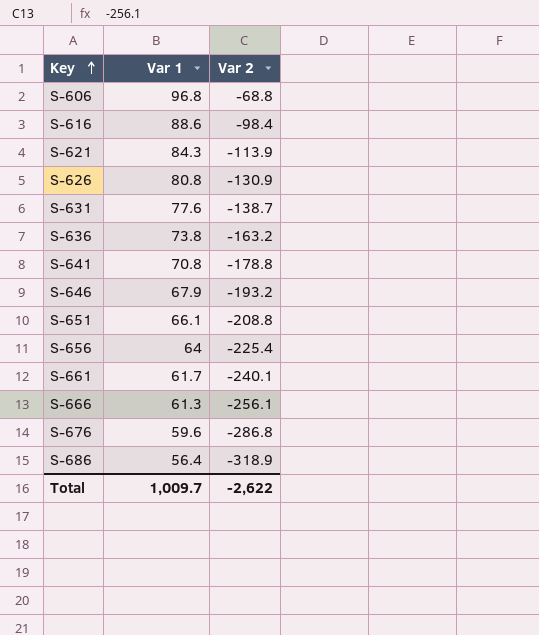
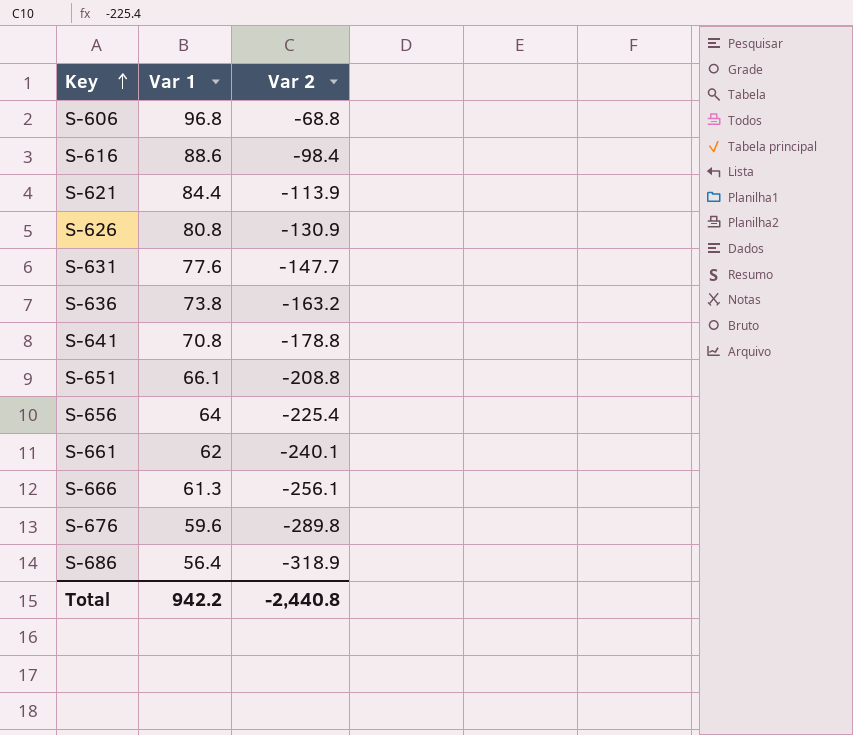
row S-646: 67.9 | -193.2 -> none
S-621 | Var 1: 84.3 -> 84.4
S-631 | Var 2: -138.7 -> -147.7
S-661 | Var 1: 61.7 -> 62
S-676 | Var 2: -286.8 -> -289.8
Total | Var 1: 1,009.7 -> 942.2
Total | Var 2: -2,622 -> -2,440.8

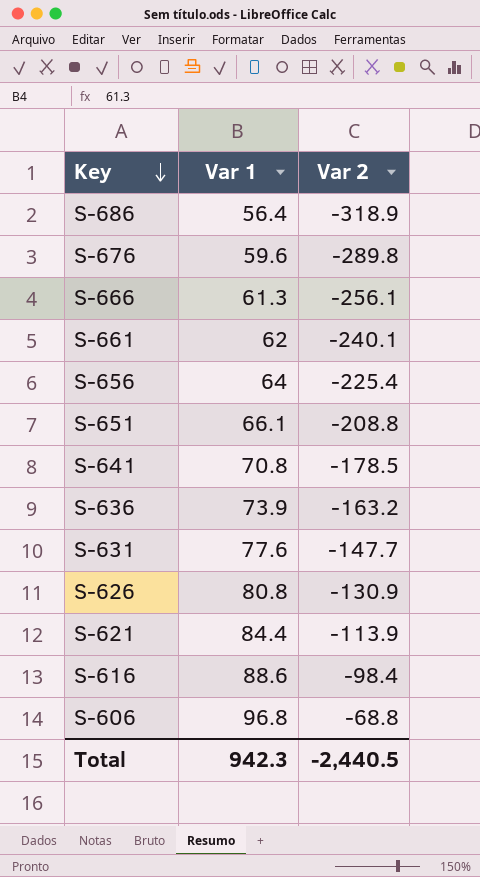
row order: Key ascending -> Key descending
S-641 | Var 2: -178.8 -> -178.5
S-636 | Var 1: 73.8 -> 73.9
Total | Var 1: 942.2 -> 942.3
Total | Var 2: -2,440.8 -> -2,440.5

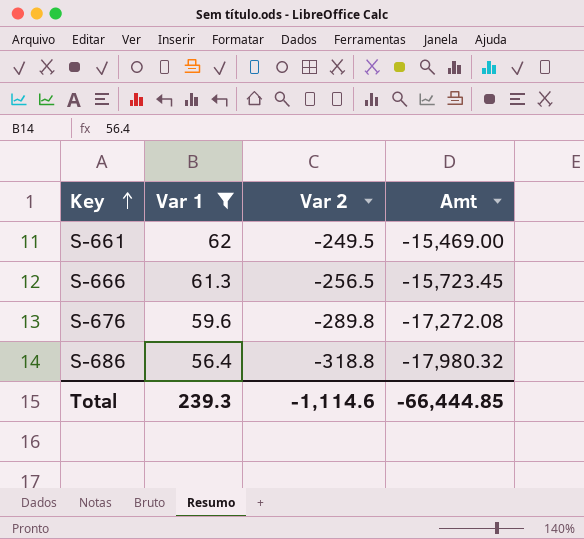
filter: none -> Var 1 <= 62
row order: Key descending -> Key ascending
column Amt | formula: none -> [Var 1] * [Var 2]
S-661 | Var 2: -240.1 -> -249.5
S-666 | Var 2: -256.1 -> -256.5
S-686 | Var 2: -318.9 -> -318.8
Total | Var 1: 942.3 -> 239.3
Total | Var 2: -2,440.5 -> -1,114.6

